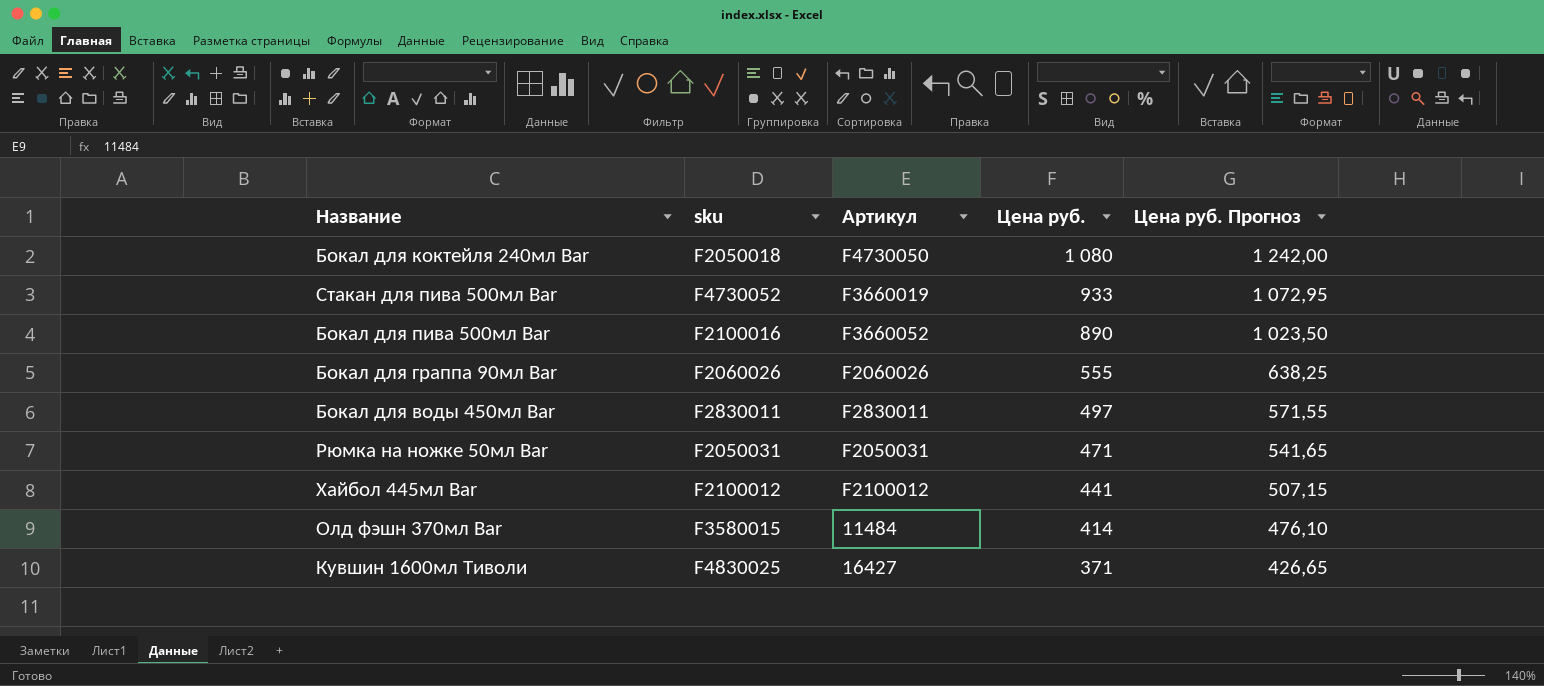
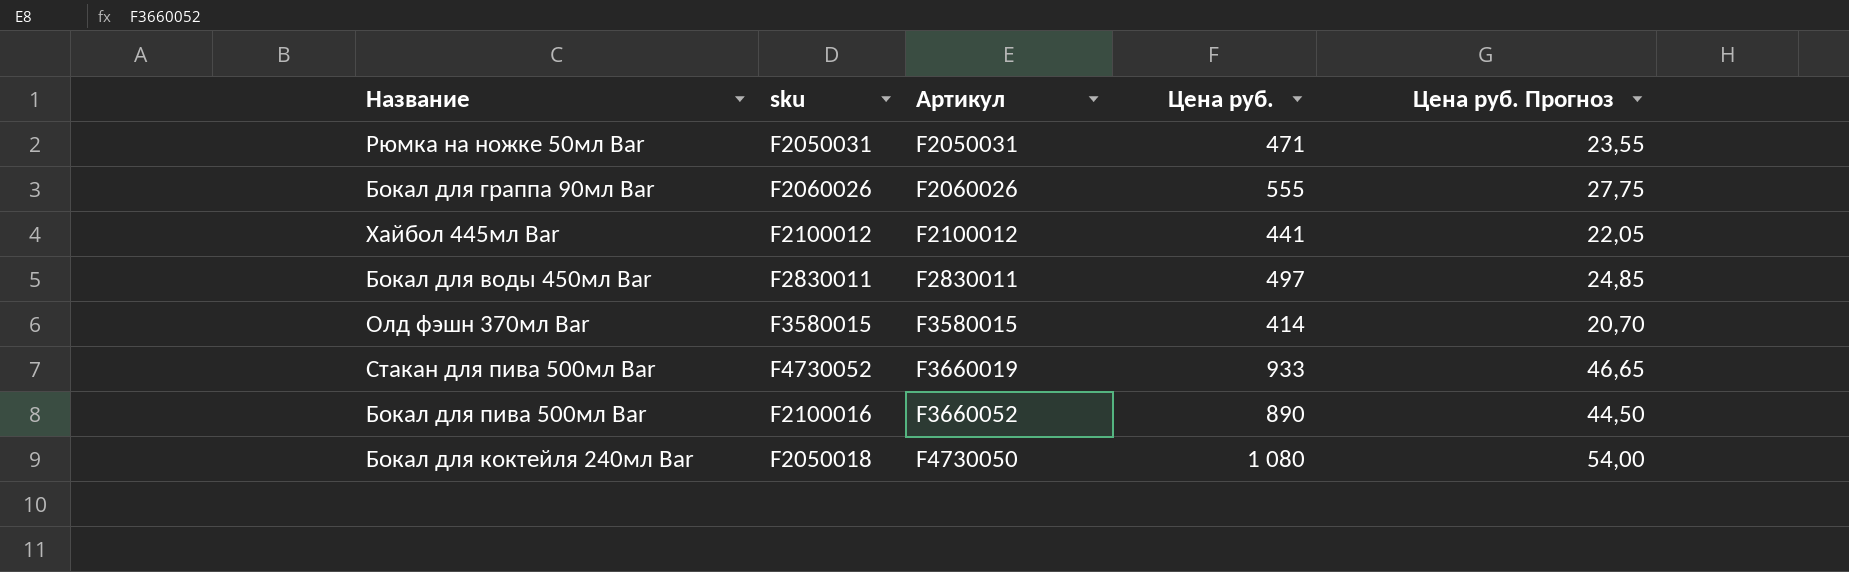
row order: Цена руб. descending -> Артикул ascending
column Цена руб. Прогноз | formula: [Цена руб.] * 1,15 -> [Цена руб.] * 0,05
row Кувшин 1600мл Тиволи: F4830025 | 16427 | 371 | 426,65 -> none
Олд фэшн 370мл Bar | Артикул: 11484 -> F3580015

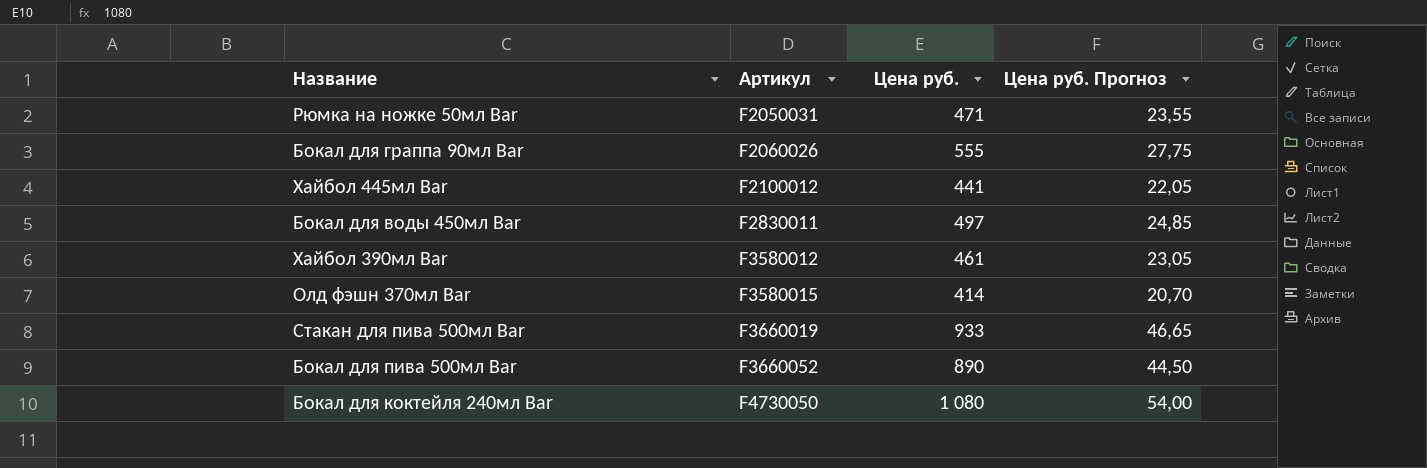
column sku | position: 2 -> none
row Хайбол 390мл Bar: none -> F3580012 | 461 | 23,05

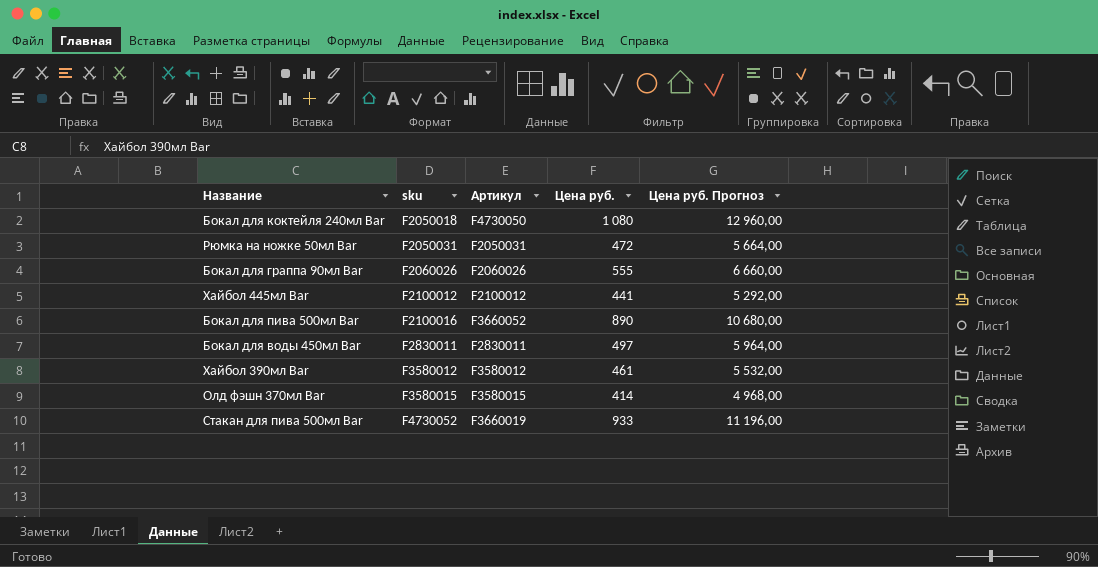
row order: Артикул ascending -> sku ascending
column sku | position: none -> 2
column Цена руб. Прогноз | formula: [Цена руб.] * 0,05 -> [Цена руб.] * 12
Рюмка на ножке 50мл Bar | Цена руб.: 471 -> 472

